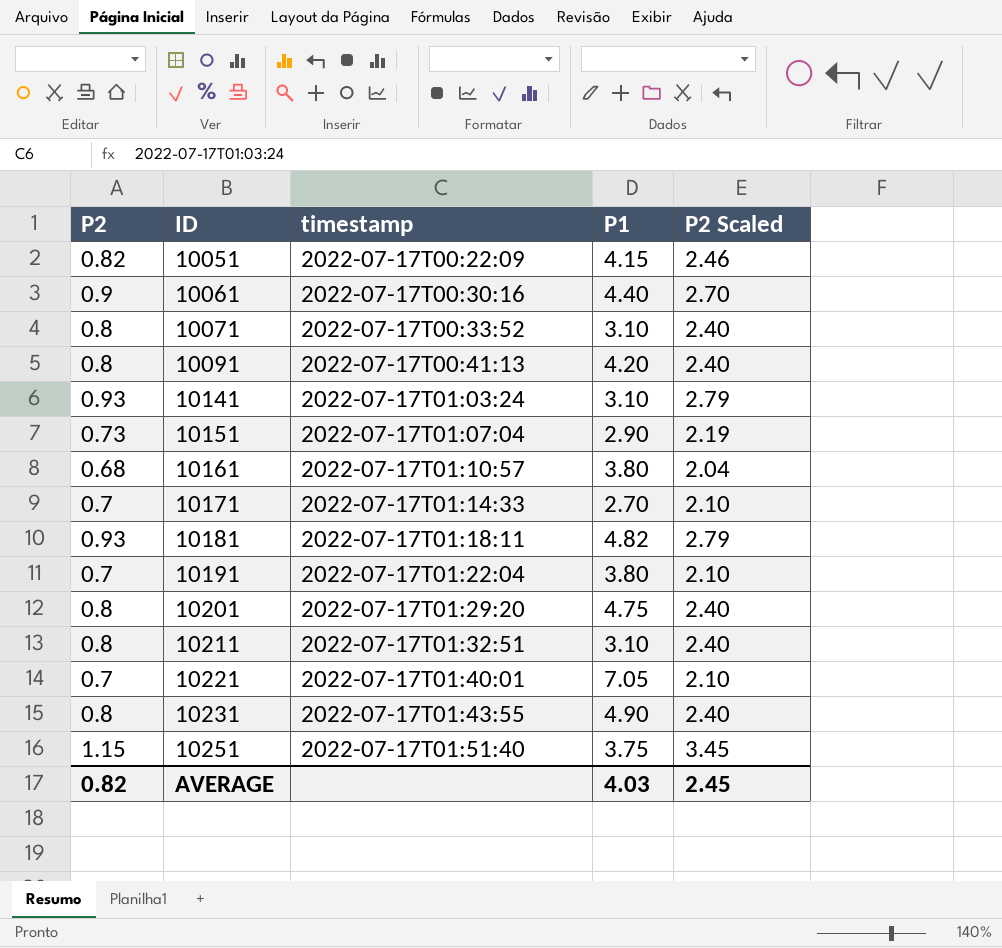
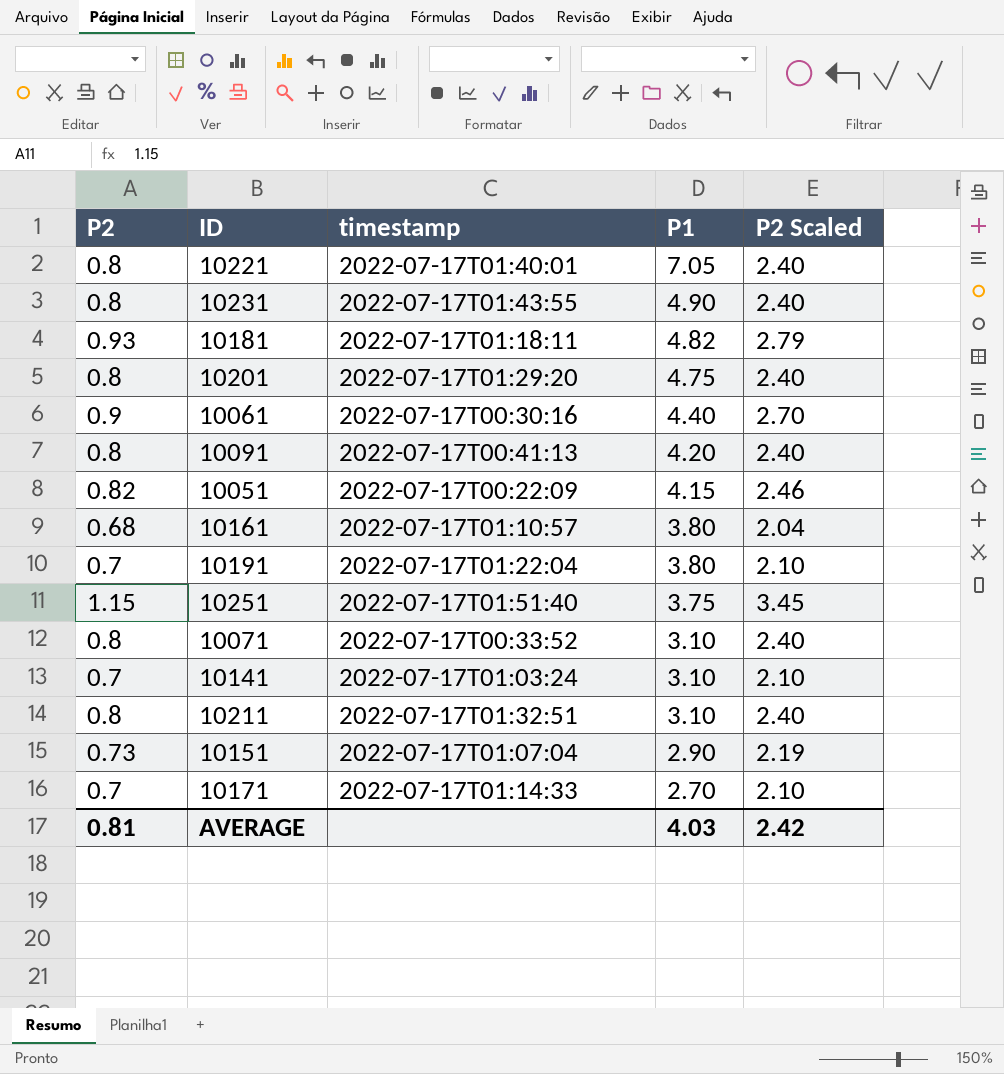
row order: ID ascending -> P1 descending
10221 | P2: 0.7 -> 0.8
10221 | P2 Scaled: 2.10 -> 2.40
10141 | P2: 0.93 -> 0.7
10141 | P2 Scaled: 2.79 -> 2.10
AVERAGE | P2: 0.82 -> 0.81
AVERAGE | P2 Scaled: 2.45 -> 2.42

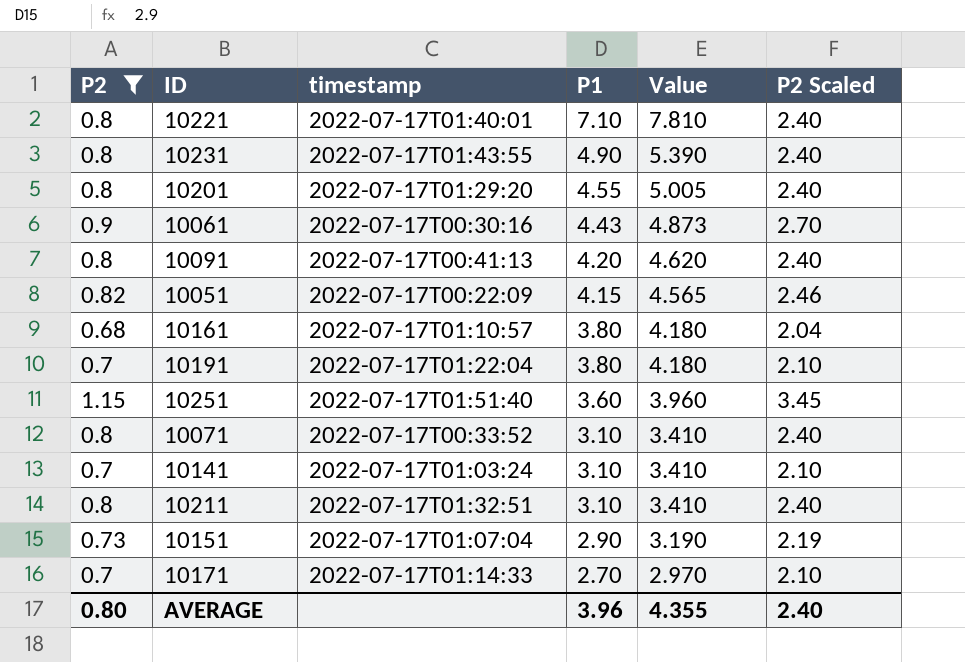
filter: none -> P2 != 0.93
column Value | formula: none -> [P1] * 1.1
10221 | P1: 7.05 -> 7.10
10201 | P1: 4.75 -> 4.55
10061 | P1: 4.40 -> 4.43
10251 | P1: 3.75 -> 3.60
AVERAGE | P2: 0.81 -> 0.80
AVERAGE | P1: 4.03 -> 3.96
AVERAGE | P2 Scaled: 2.42 -> 2.40

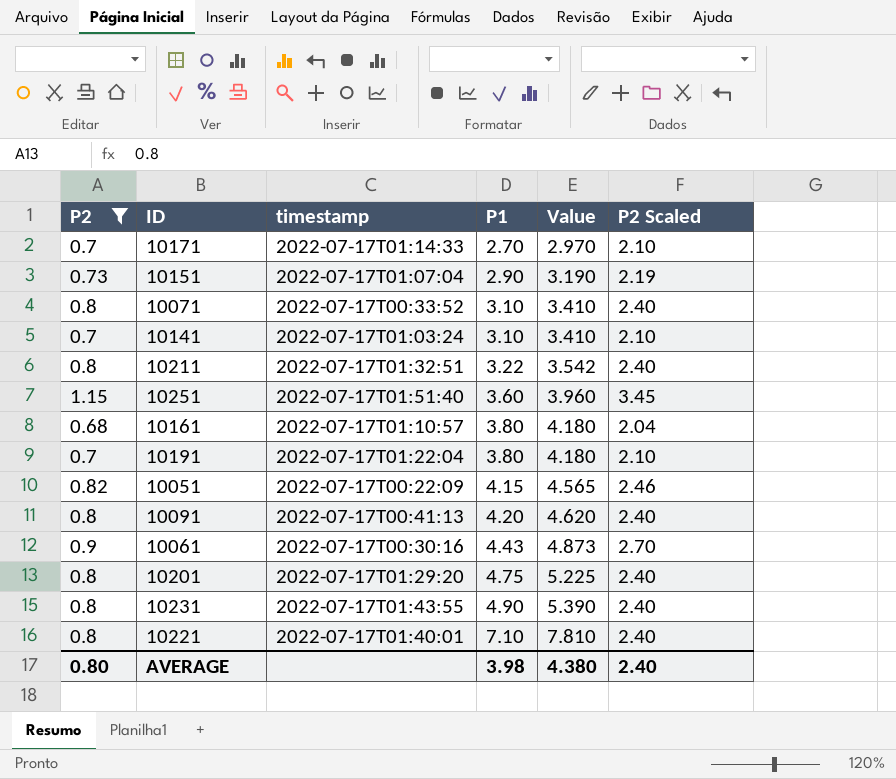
row order: P1 descending -> P1 ascending
10211 | P1: 3.10 -> 3.22
10211 | Value: 3.410 -> 3.542
10201 | P1: 4.55 -> 4.75
10201 | Value: 5.005 -> 5.225
AVERAGE | P1: 3.96 -> 3.98
AVERAGE | Value: 4.355 -> 4.380

